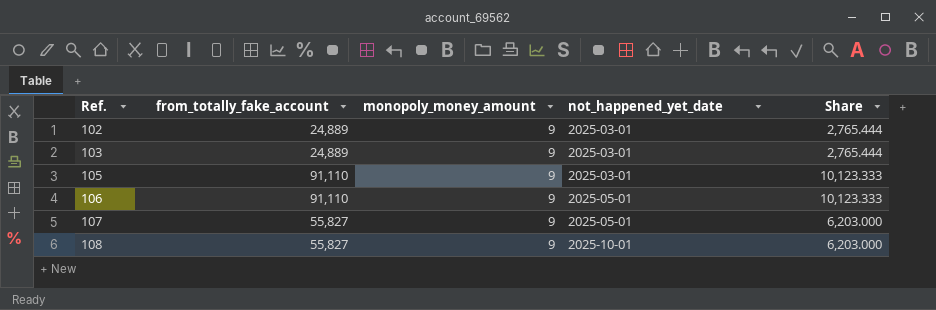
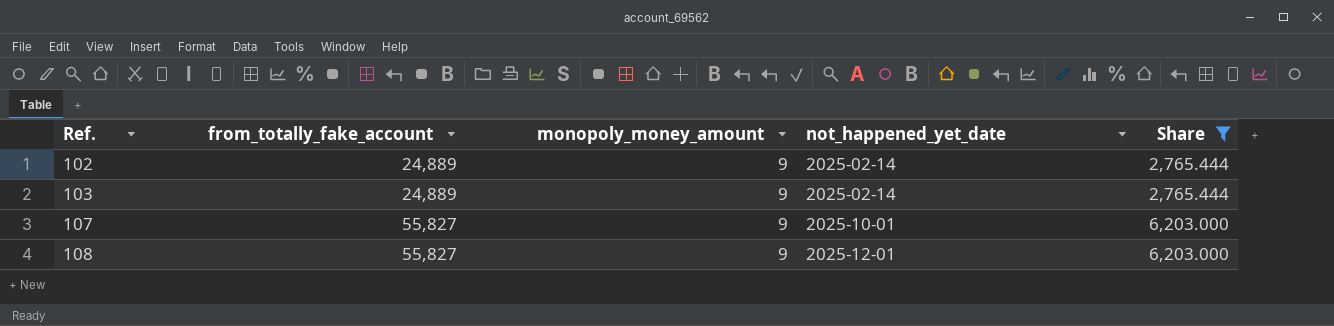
filter: none -> Share != 10,123.333
102 | not_happened_yet_date: 2025-03-01 -> 2025-02-14
103 | not_happened_yet_date: 2025-03-01 -> 2025-02-14
107 | not_happened_yet_date: 2025-05-01 -> 2025-10-01
108 | not_happened_yet_date: 2025-10-01 -> 2025-12-01

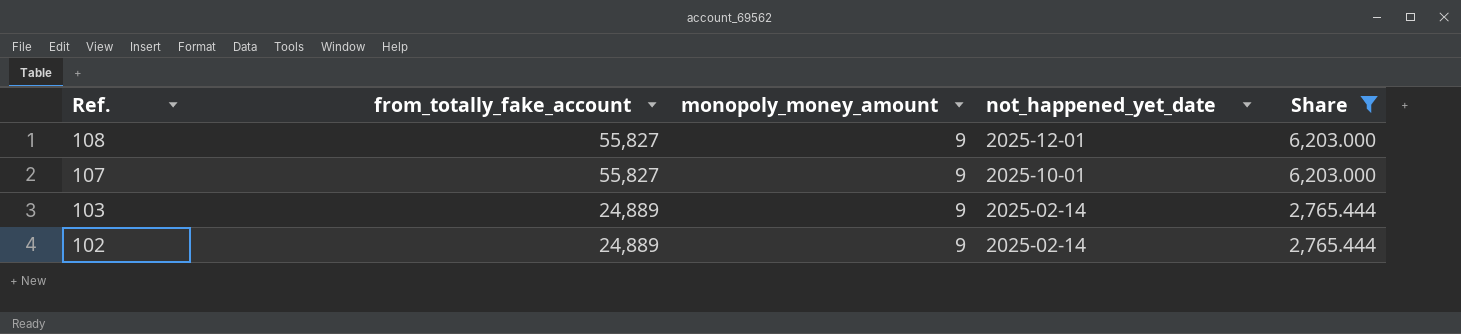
row order: Ref. ascending -> Ref. descending

